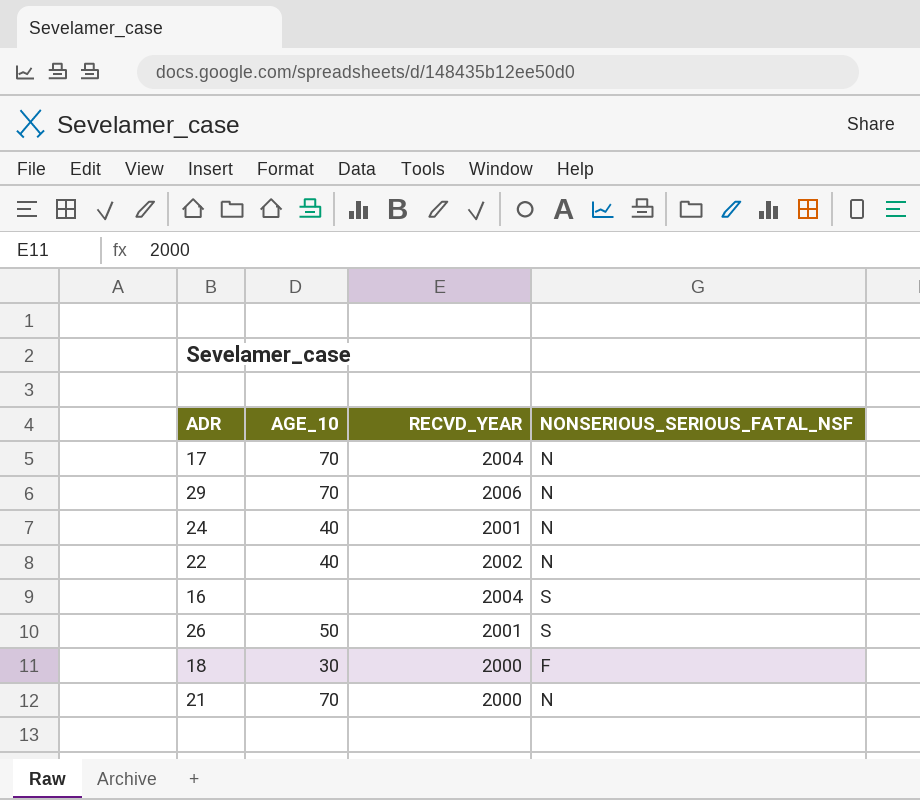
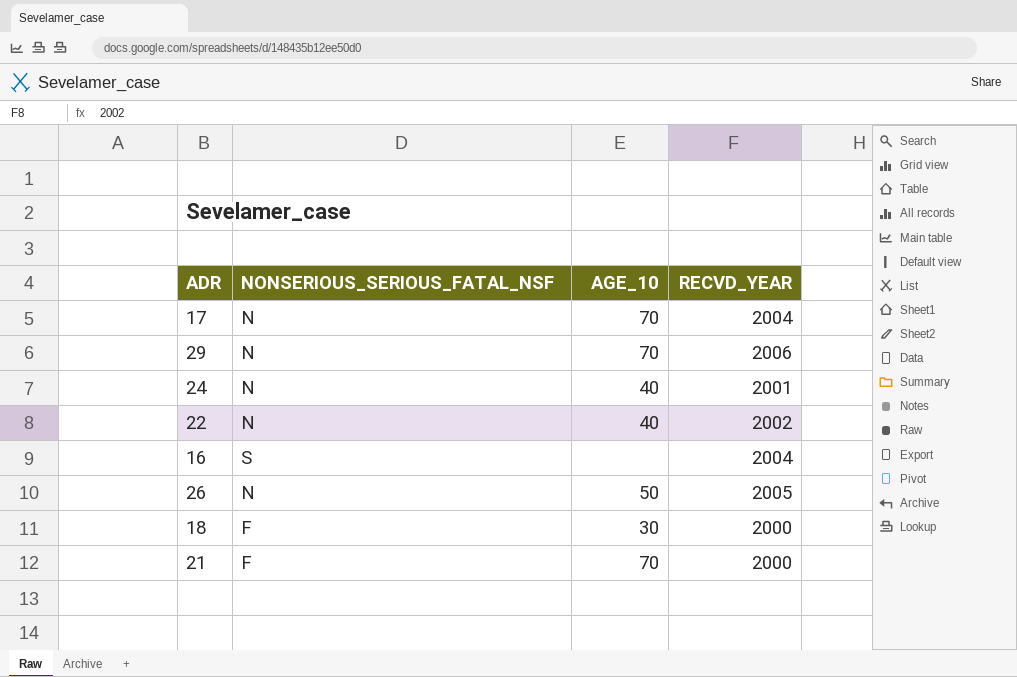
column NONSERIOUS_SERIOUS_FATAL_NSF | position: 4 -> 2
26 | NONSERIOUS_SERIOUS_FATAL_NSF: S -> N
26 | RECVD_YEAR: 2001 -> 2005
21 | NONSERIOUS_SERIOUS_FATAL_NSF: N -> F

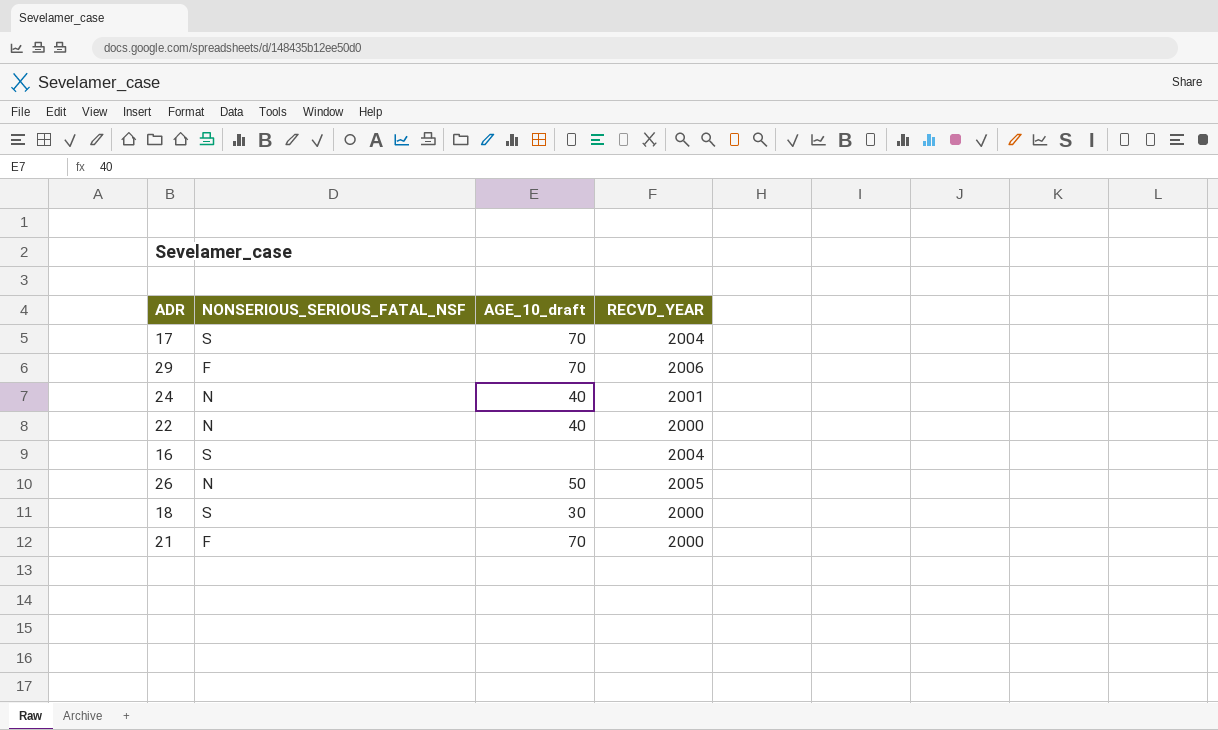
column name: AGE_10 -> AGE_10_draft
17 | NONSERIOUS_SERIOUS_FATAL_NSF: N -> S
29 | NONSERIOUS_SERIOUS_FATAL_NSF: N -> F
22 | RECVD_YEAR: 2002 -> 2000
18 | NONSERIOUS_SERIOUS_FATAL_NSF: F -> S

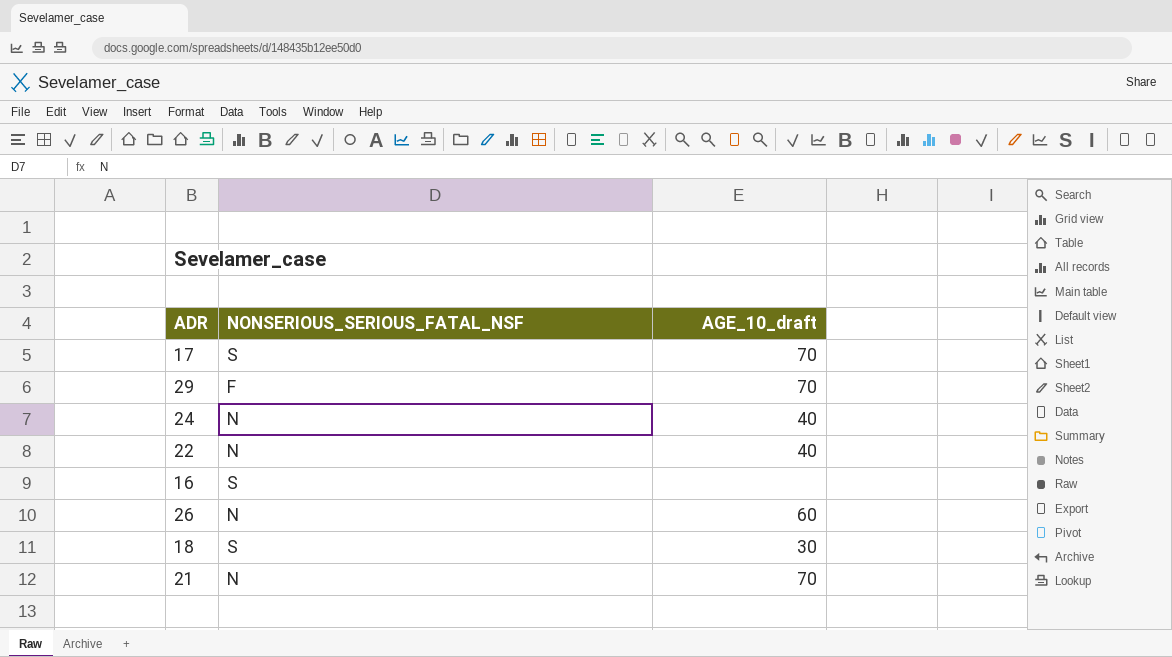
column RECVD_YEAR | position: 4 -> none
26 | AGE_10_draft: 50 -> 60
21 | NONSERIOUS_SERIOUS_FATAL_NSF: F -> N

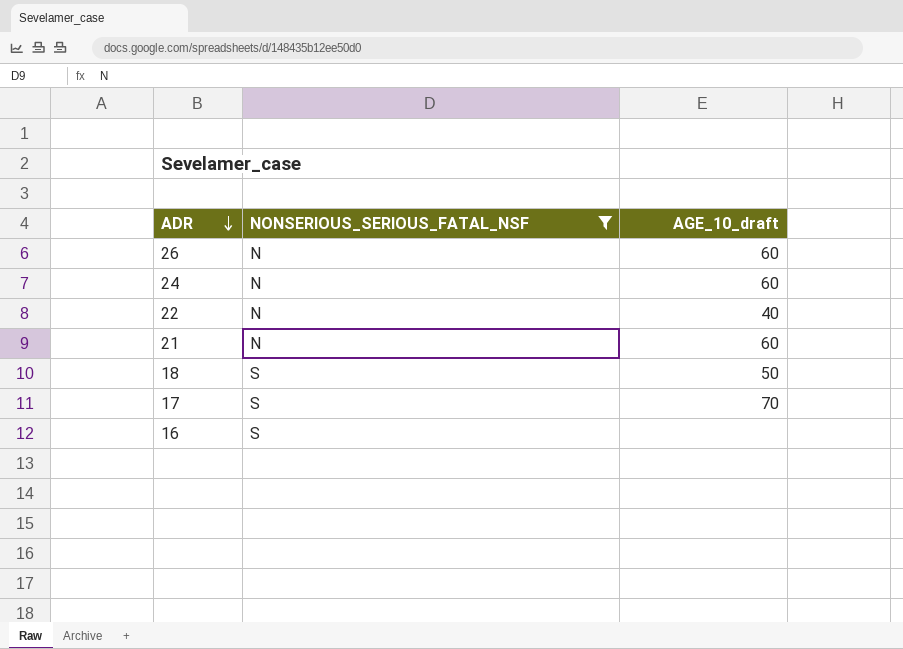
filter: none -> NONSERIOUS_SERIOUS_FATAL_NSF != F
row order: none -> ADR descending
24 | AGE_10_draft: 40 -> 60
21 | AGE_10_draft: 70 -> 60
18 | AGE_10_draft: 30 -> 50

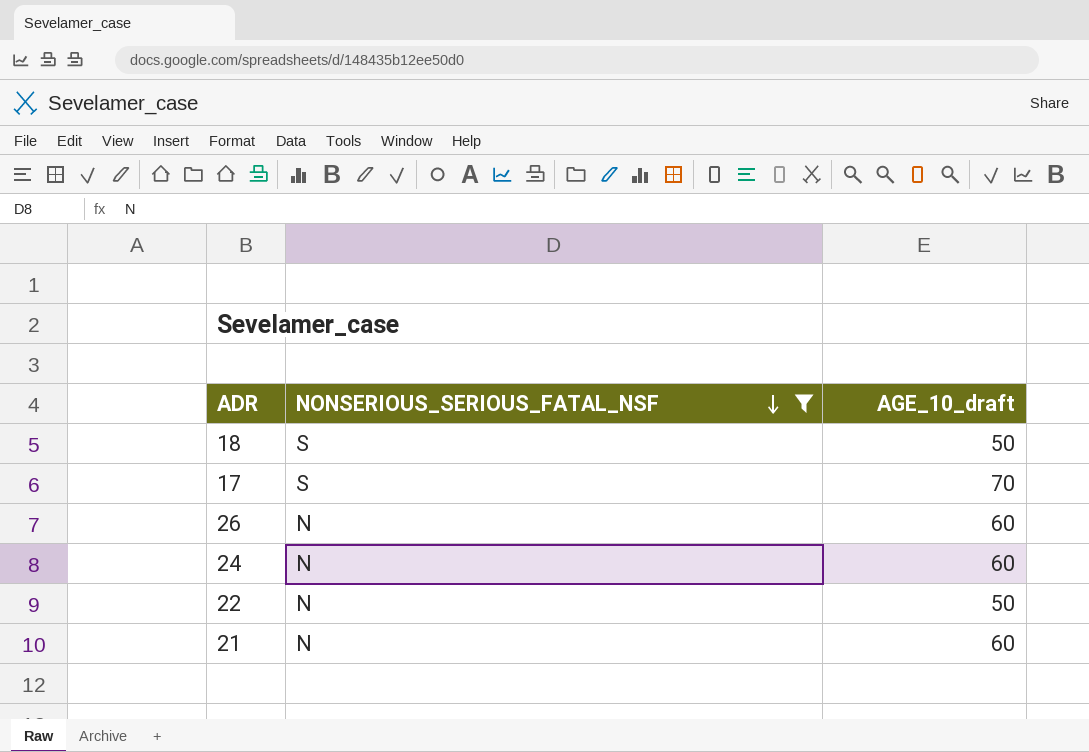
row order: ADR descending -> NONSERIOUS_SERIOUS_FATAL_NSF descending
row 16: S | none -> none
22 | AGE_10_draft: 40 -> 50

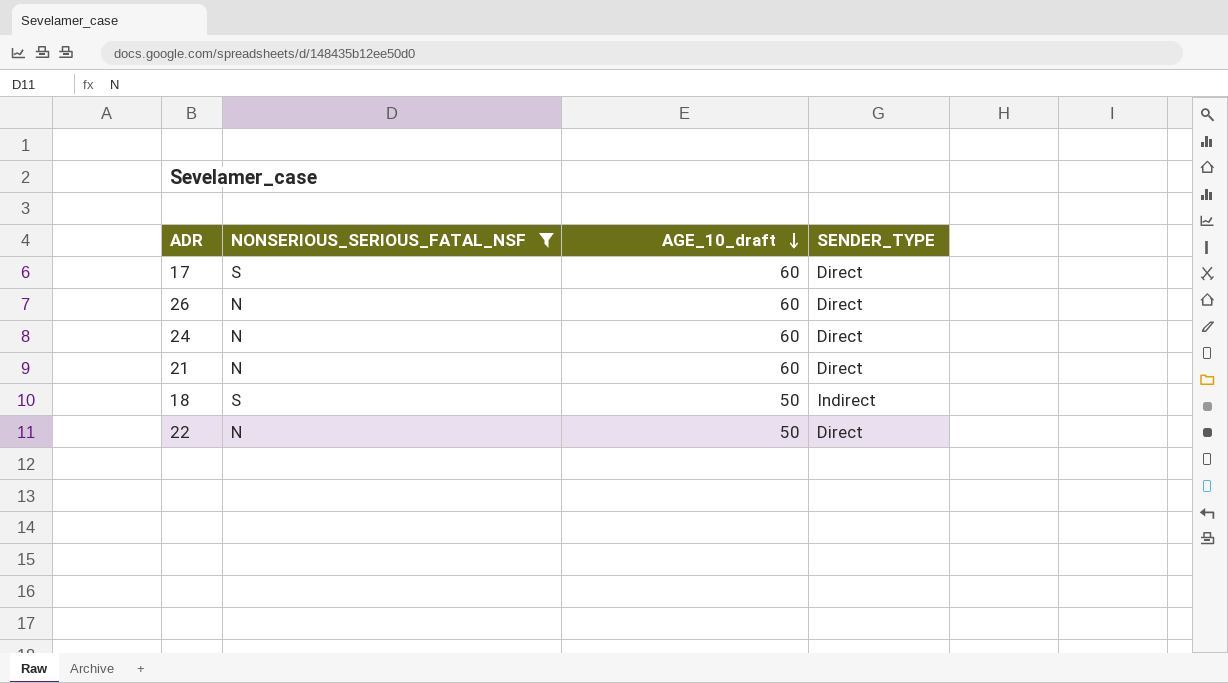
row order: NONSERIOUS_SERIOUS_FATAL_NSF descending -> AGE_10_draft descending
column SENDER_TYPE | position: none -> 4
17 | AGE_10_draft: 70 -> 60

